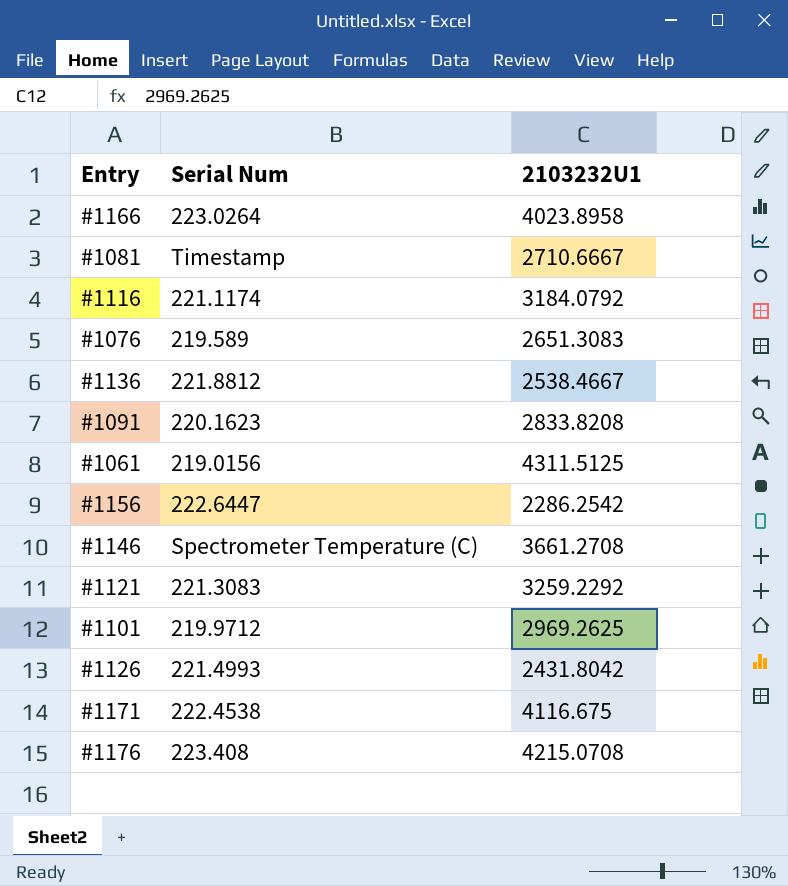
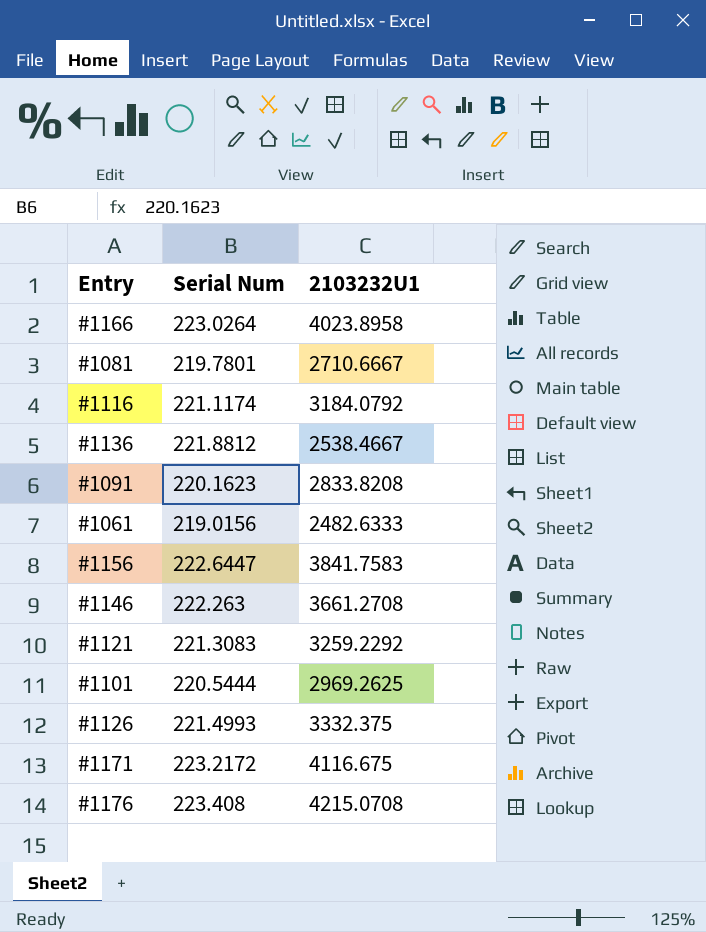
row #1076: 219.589 | 2651.3083 -> none
#1081 | Serial Num: Timestamp -> 219.7801
#1061 | 2103232U1: 4311.5125 -> 2482.6333
#1156 | 2103232U1: 2286.2542 -> 3841.7583
#1146 | Serial Num: Spectrometer Temperature (C) -> 222.263
#1101 | Serial Num: 219.9712 -> 220.5444
#1126 | 2103232U1: 2431.8042 -> 3332.375
#1171 | Serial Num: 222.4538 -> 223.2172

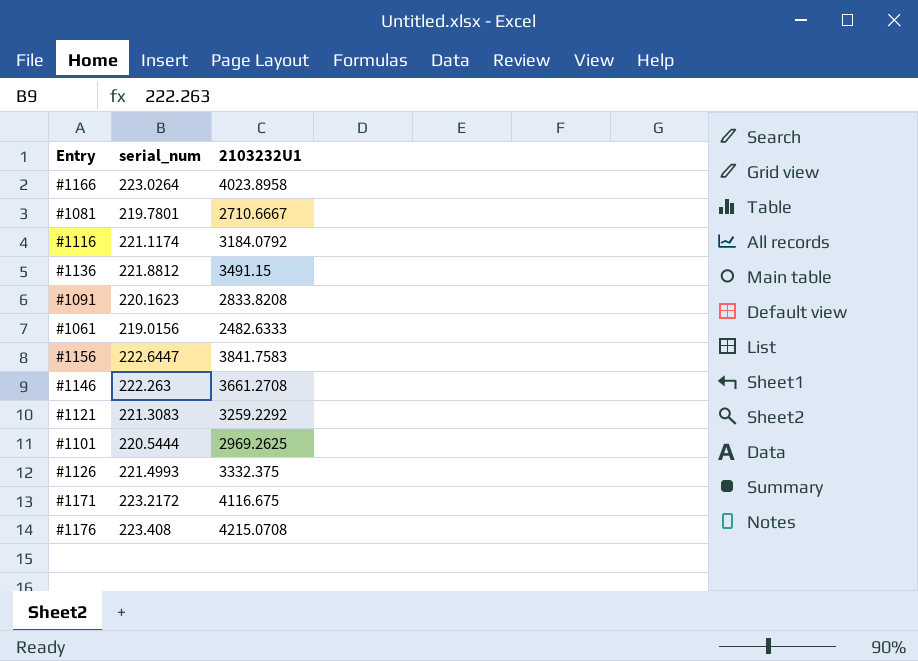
column name: Serial Num -> serial_num
#1136 | 2103232U1: 2538.4667 -> 3491.15

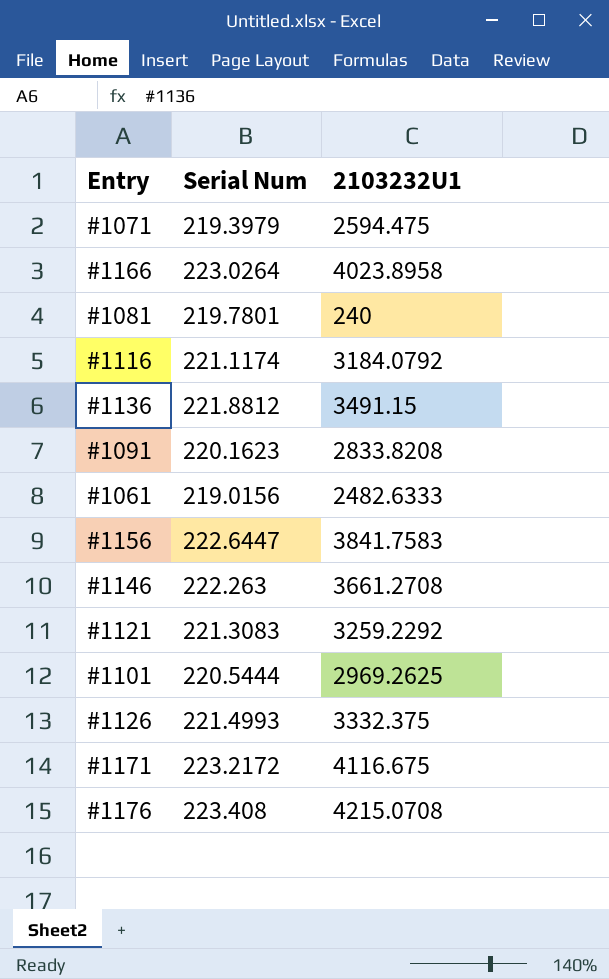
column name: serial_num -> Serial Num
row #1071: none -> 219.3979 | 2594.475
#1081 | 2103232U1: 2710.6667 -> 240

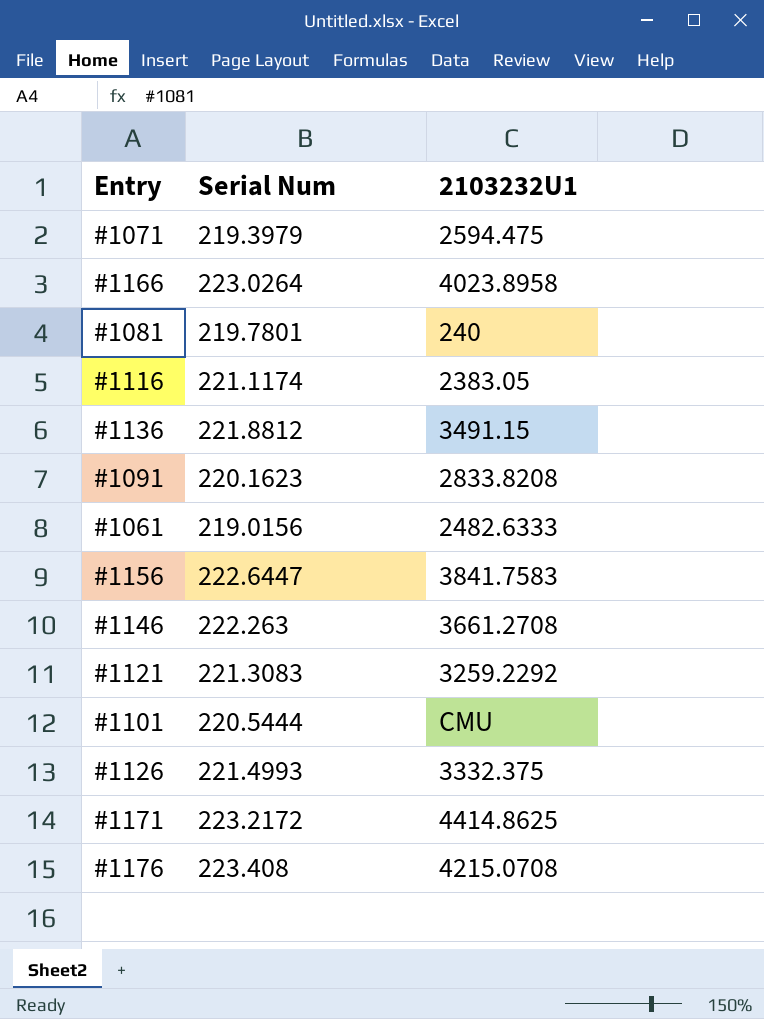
#1116 | 2103232U1: 3184.0792 -> 2383.05
#1101 | 2103232U1: 2969.2625 -> CMU
#1171 | 2103232U1: 4116.675 -> 4414.8625

